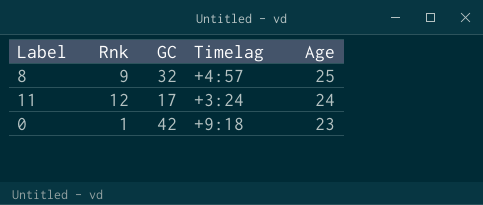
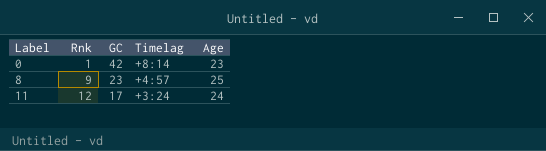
row order: Age descending -> Label ascending
0 | Timelag: +9:18 -> +8:14
8 | GC: 32 -> 23

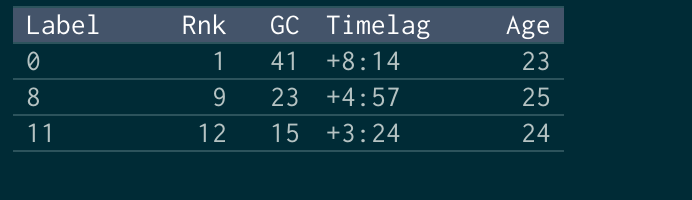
0 | GC: 42 -> 41
11 | GC: 17 -> 15

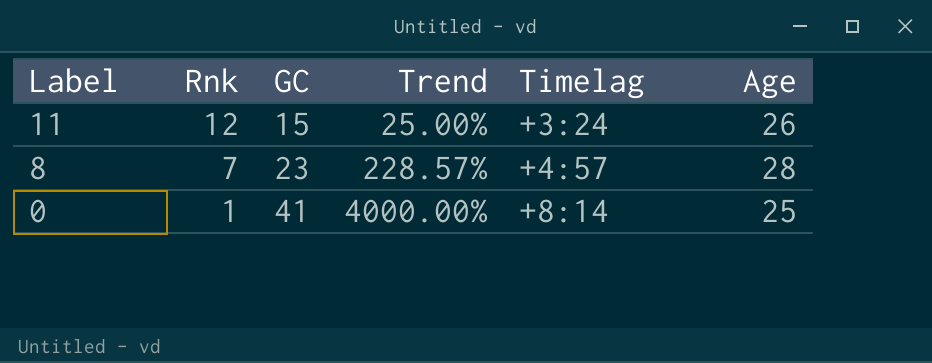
row order: Label ascending -> Label descending
column Trend | formula: none -> ([GC] - [Rnk]) / [Rnk]
11 | Age: 24 -> 26
8 | Rnk: 9 -> 7
8 | Age: 25 -> 28
0 | Age: 23 -> 25

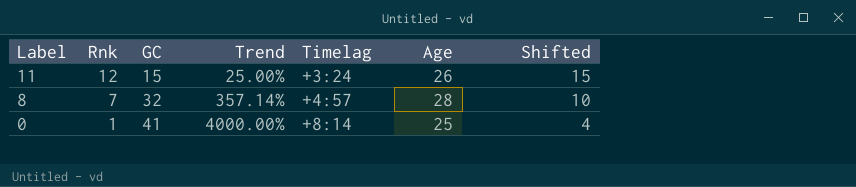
column Shifted | formula: none -> [Rnk] + 3
8 | GC: 23 -> 32
8 | Trend: 228.57% -> 357.14%

